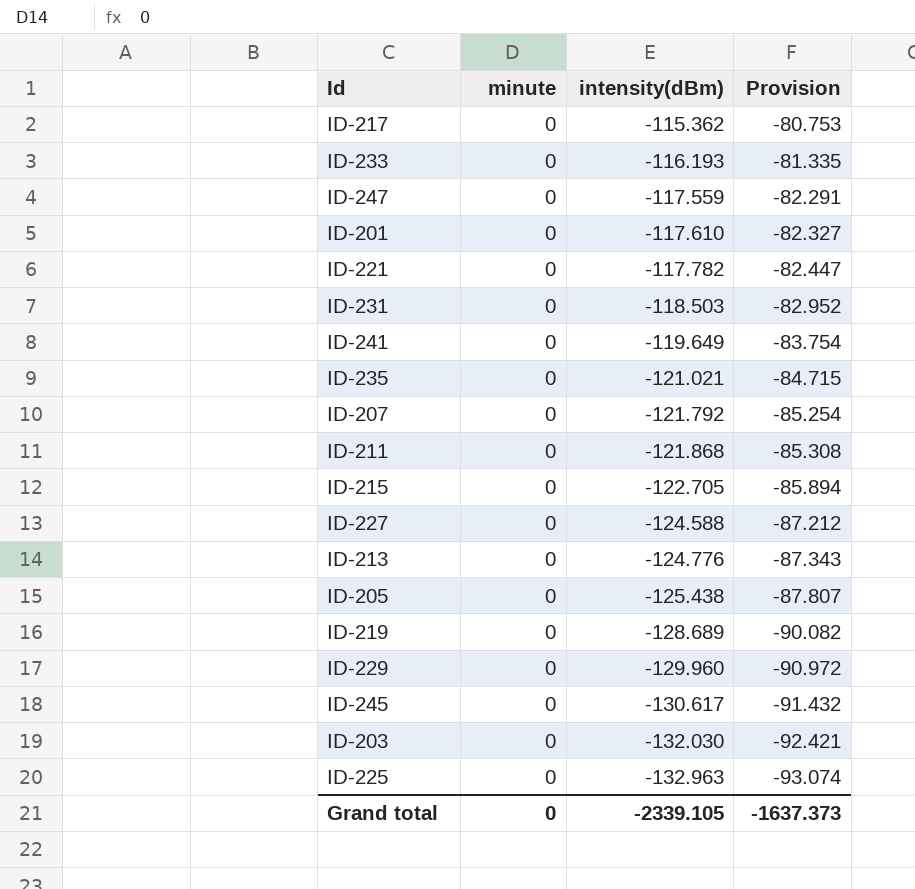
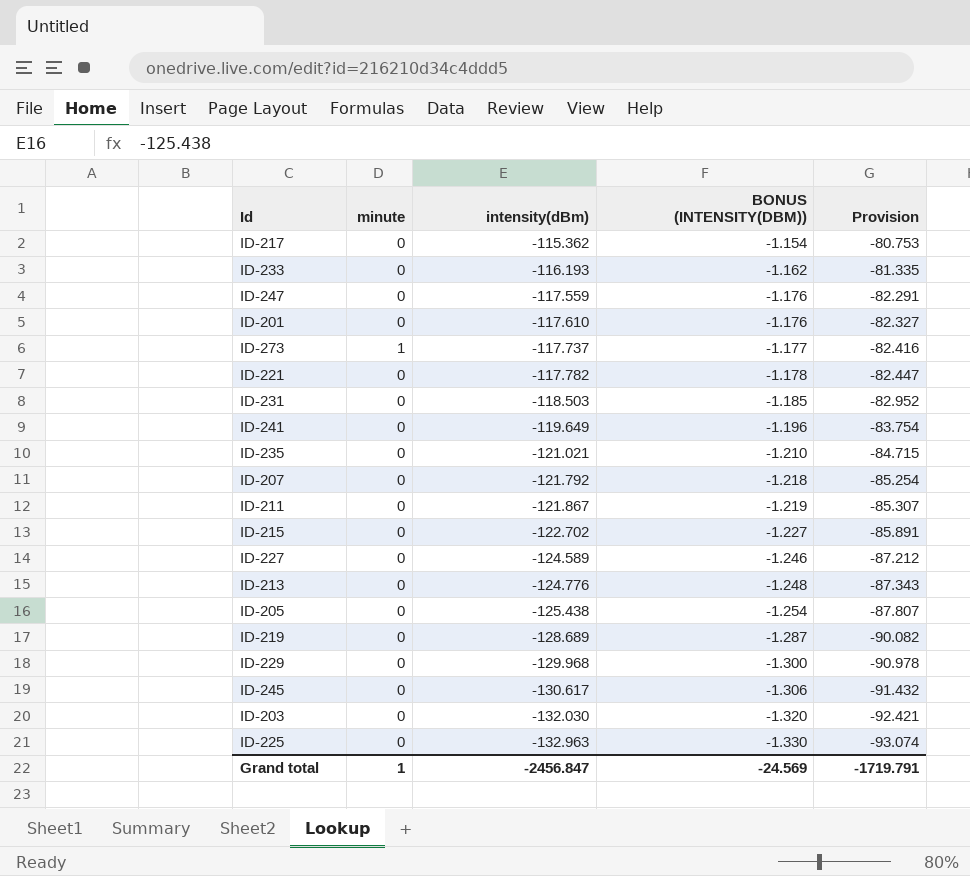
column BONUS (INTENSITY(DBM)) | formula: none -> [intensity(dBm)] * 0.01
row ID-273: none -> 1 | -117.737 | -1.177 | -82.416
ID-211 | intensity(dBm): -121.868 -> -121.867
ID-211 | Provision: -85.308 -> -85.307
ID-215 | intensity(dBm): -122.705 -> -122.702
ID-215 | Provision: -85.894 -> -85.891
ID-227 | intensity(dBm): -124.588 -> -124.589
ID-229 | intensity(dBm): -129.960 -> -129.968
ID-229 | Provision: -90.972 -> -90.978
Grand total | minute: 0 -> 1
Grand total | intensity(dBm): -2339.105 -> -2456.847
Grand total | Provision: -1637.373 -> -1719.791

